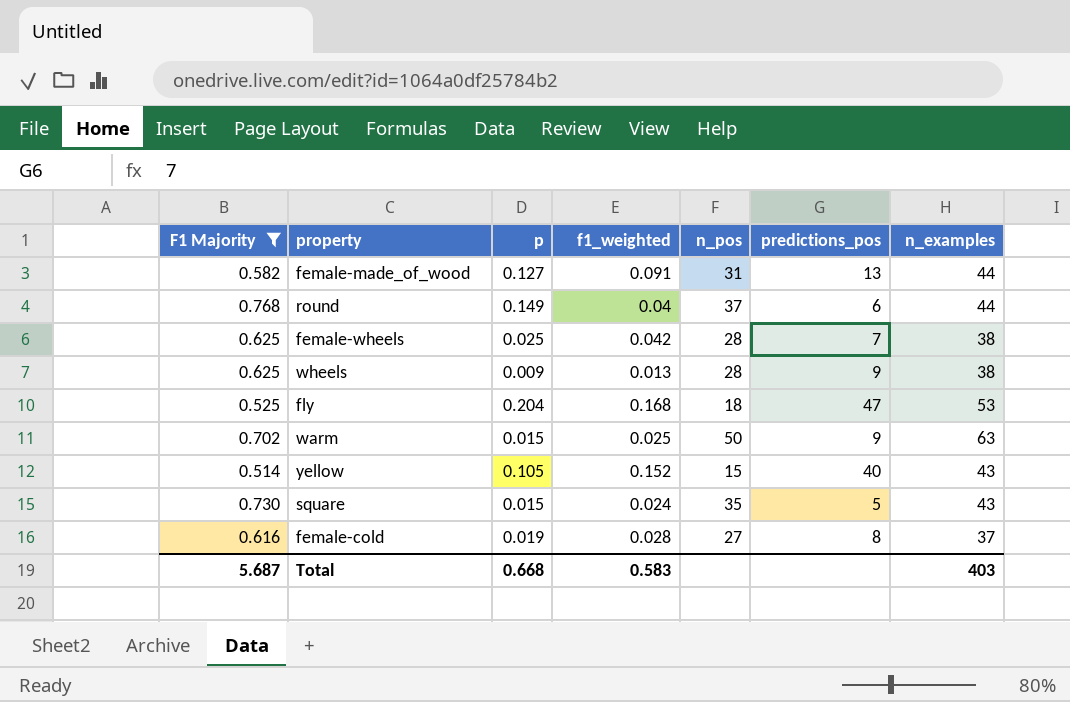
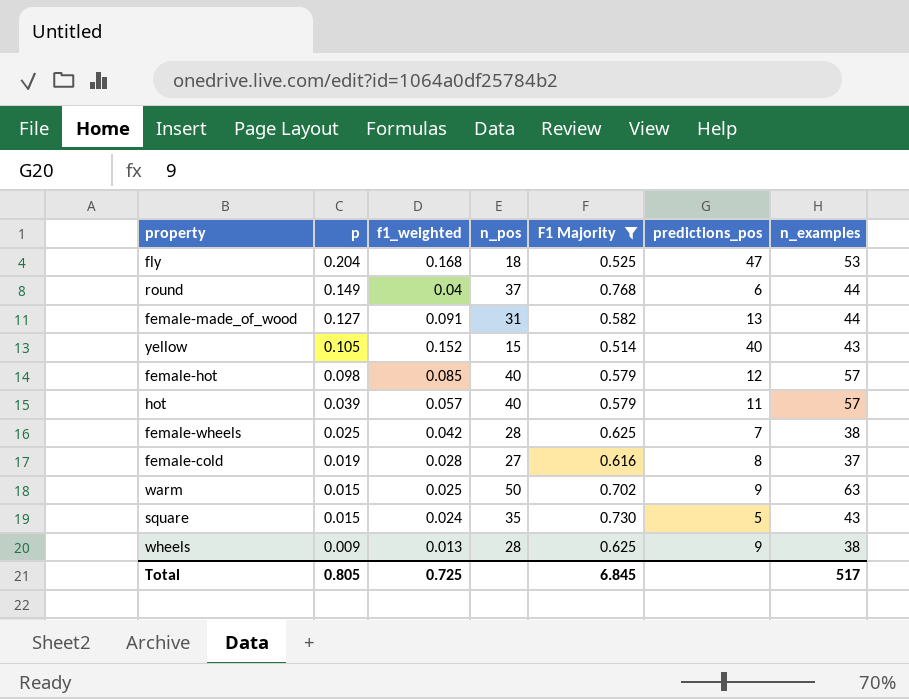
row order: none -> p descending
column F1 Majority | position: 1 -> 5
row female-hot: none -> 0.098 | 0.085 | 40 | 0.579 | 12 | 57
row hot: none -> 0.039 | 0.057 | 40 | 0.579 | 11 | 57
Total | p: 0.668 -> 0.805
Total | f1_weighted: 0.583 -> 0.725
Total | F1 Majority: 5.687 -> 6.845
Total | n_examples: 403 -> 517

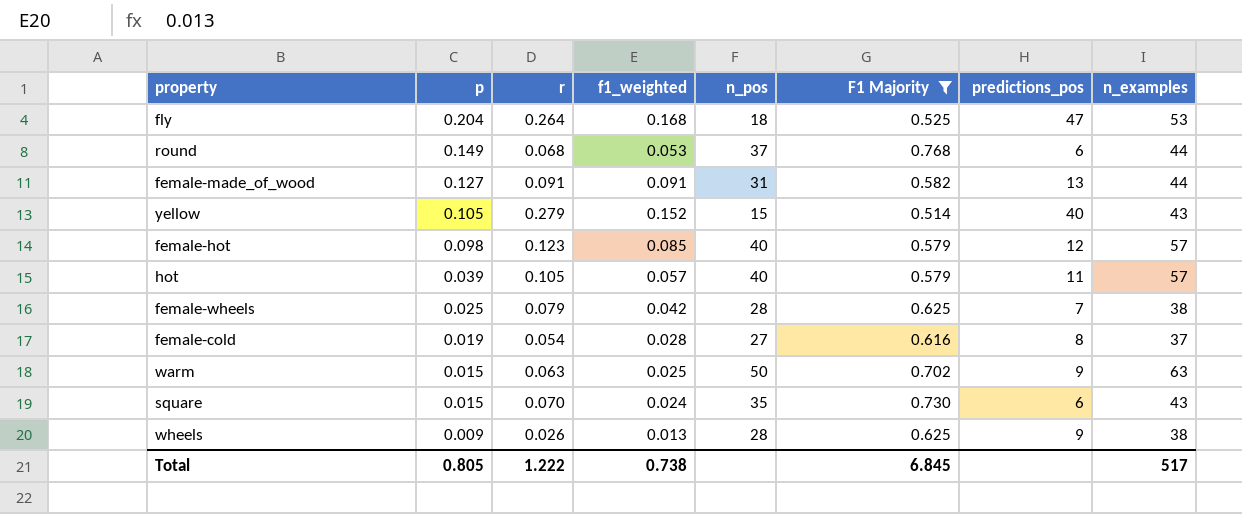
column r | position: none -> 3
round | f1_weighted: 0.04 -> 0.053
square | predictions_pos: 5 -> 6
Total | f1_weighted: 0.725 -> 0.738

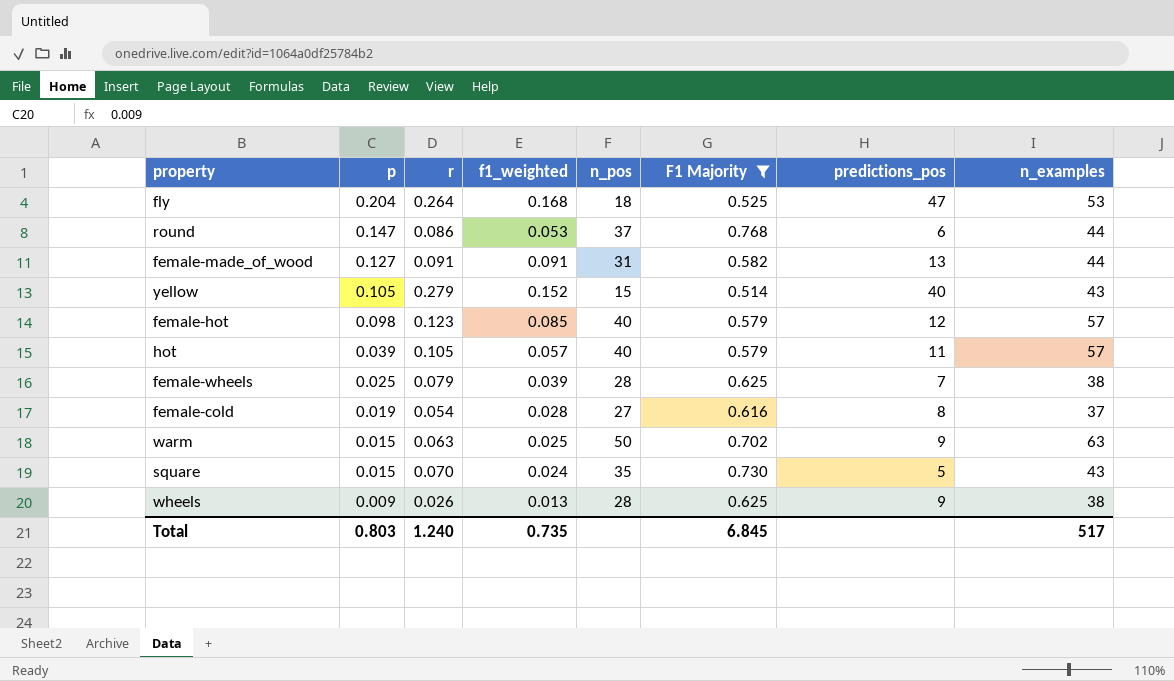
round | p: 0.149 -> 0.147
round | r: 0.068 -> 0.086
female-wheels | f1_weighted: 0.042 -> 0.039
square | predictions_pos: 6 -> 5
Total | p: 0.805 -> 0.803
Total | r: 1.222 -> 1.240
Total | f1_weighted: 0.738 -> 0.735

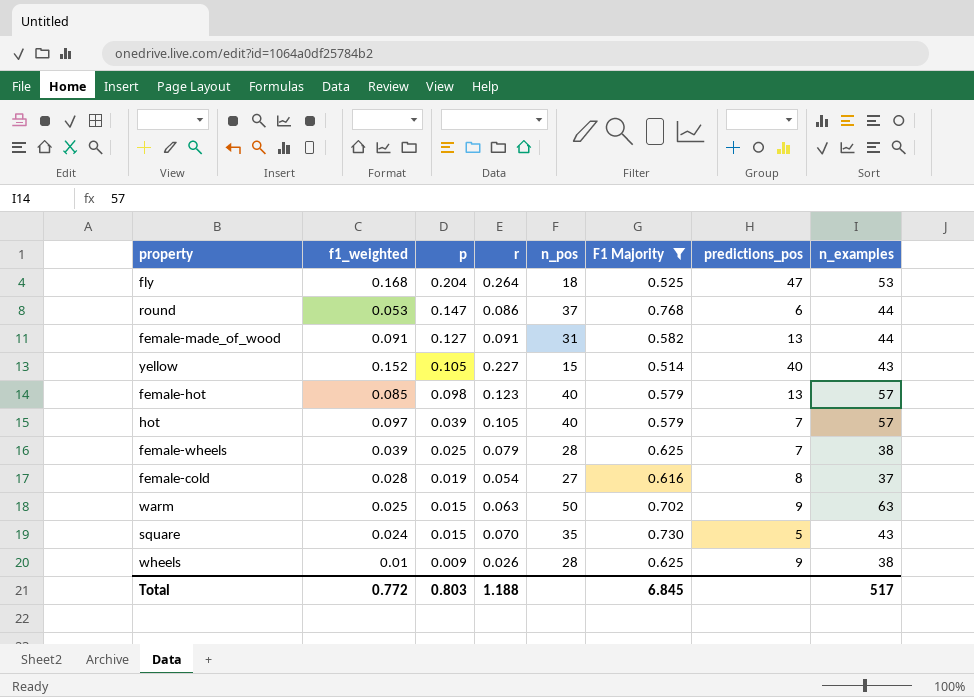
column f1_weighted | position: 4 -> 2
yellow | r: 0.279 -> 0.227
female-hot | predictions_pos: 12 -> 13
hot | f1_weighted: 0.057 -> 0.097
hot | predictions_pos: 11 -> 7
wheels | f1_weighted: 0.013 -> 0.01
Total | f1_weighted: 0.735 -> 0.772
Total | r: 1.240 -> 1.188

